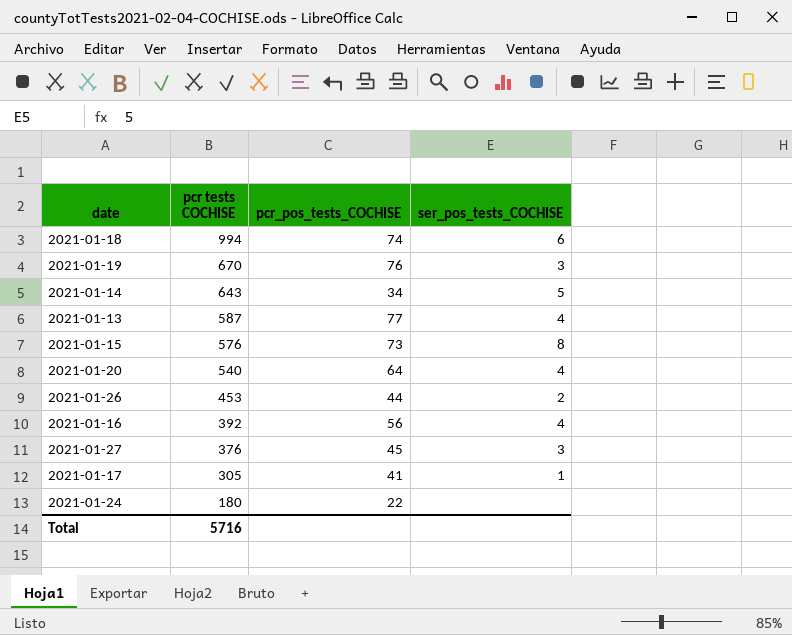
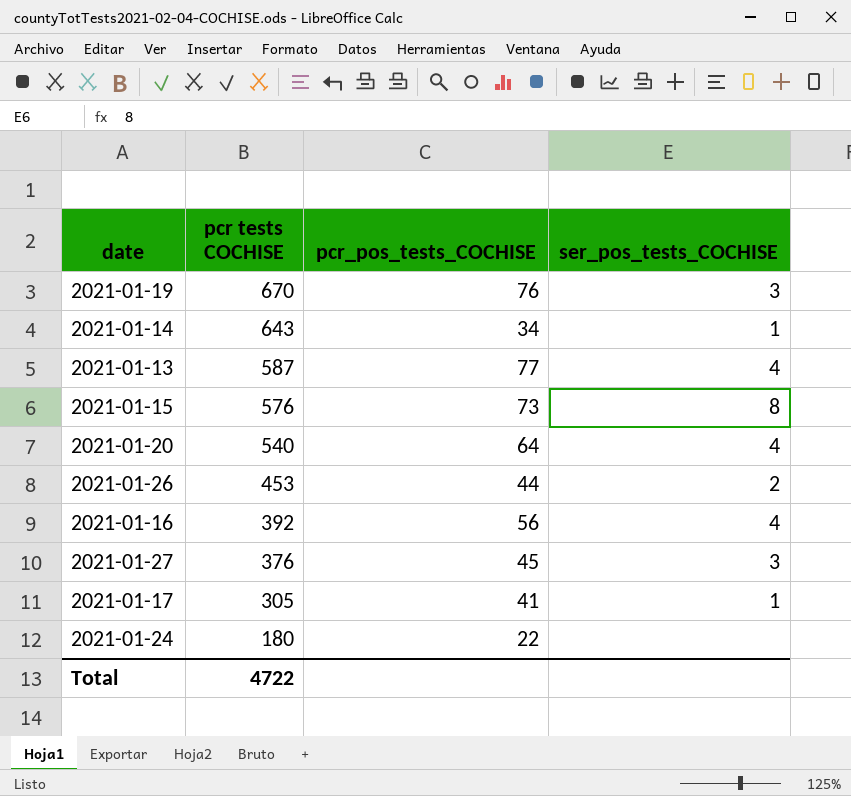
row 2021-01-18: 994 | 74 | 6 -> none
2021-01-14 | ser_pos_tests_COCHISE: 5 -> 1
Total | pcr tests COCHISE: 5716 -> 4722

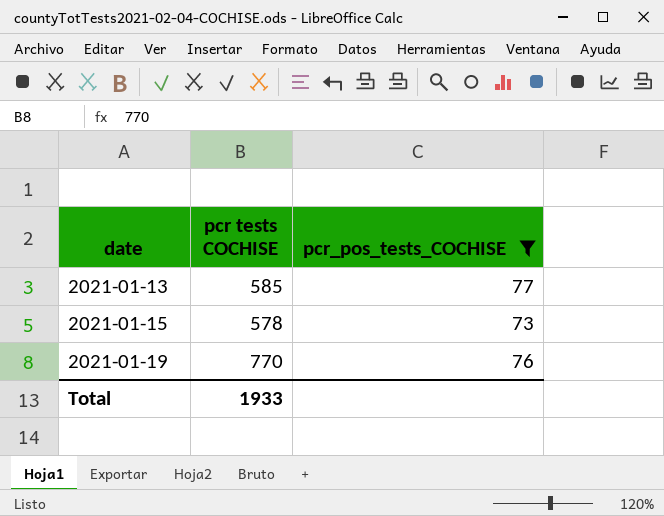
filter: none -> pcr_pos_tests_COCHISE >= 73
row order: pcr tests COCHISE descending -> date ascending
column ser_pos_tests_COCHISE | position: 4 -> none
2021-01-13 | pcr tests COCHISE: 587 -> 585
2021-01-15 | pcr tests COCHISE: 576 -> 578
2021-01-19 | pcr tests COCHISE: 670 -> 770
Total | pcr tests COCHISE: 4722 -> 1933

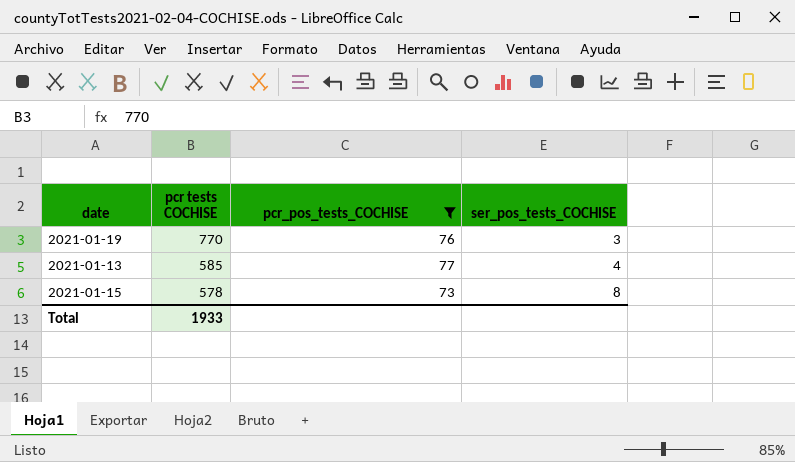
row order: date ascending -> pcr tests COCHISE descending
column ser_pos_tests_COCHISE | position: none -> 4

